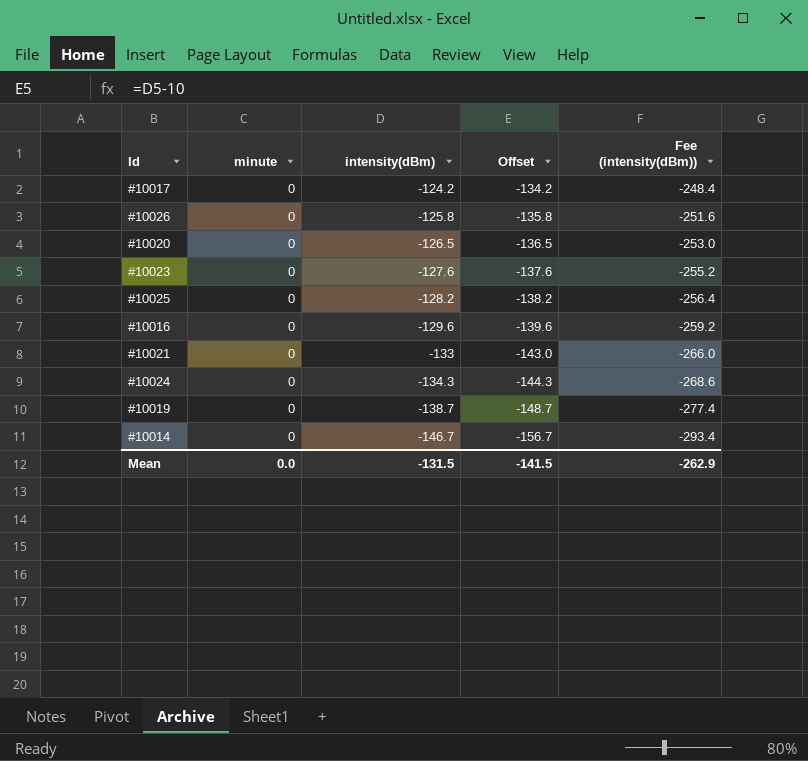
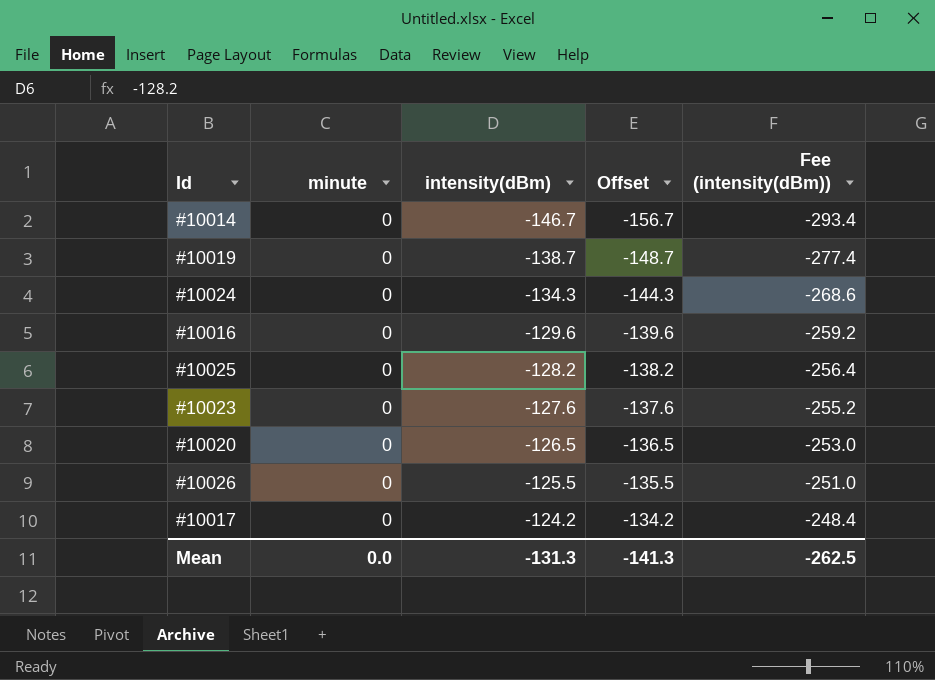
row order: intensity(dBm) descending -> intensity(dBm) ascending
row #10021: 0 | -133 | -143.0 | -266.0 -> none
#10026 | intensity(dBm): -125.8 -> -125.5
#10026 | Offset: -135.8 -> -135.5
#10026 | Fee (intensity(dBm)): -251.6 -> -251.0
Mean | intensity(dBm): -131.5 -> -131.3
Mean | Offset: -141.5 -> -141.3
Mean | Fee (intensity(dBm)): -262.9 -> -262.5

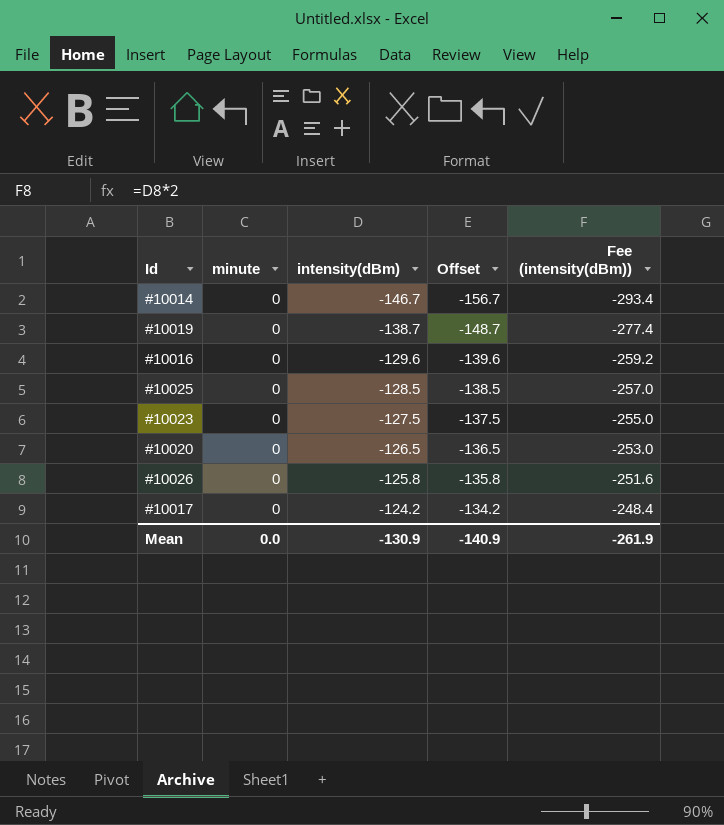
row #10024: 0 | -134.3 | -144.3 | -268.6 -> none
#10025 | intensity(dBm): -128.2 -> -128.5
#10025 | Offset: -138.2 -> -138.5
#10025 | Fee (intensity(dBm)): -256.4 -> -257.0
#10023 | intensity(dBm): -127.6 -> -127.5
#10023 | Offset: -137.6 -> -137.5
#10023 | Fee (intensity(dBm)): -255.2 -> -255.0
#10026 | intensity(dBm): -125.5 -> -125.8
#10026 | Offset: -135.5 -> -135.8
#10026 | Fee (intensity(dBm)): -251.0 -> -251.6
Mean | intensity(dBm): -131.3 -> -130.9
Mean | Offset: -141.3 -> -140.9
Mean | Fee (intensity(dBm)): -262.5 -> -261.9

